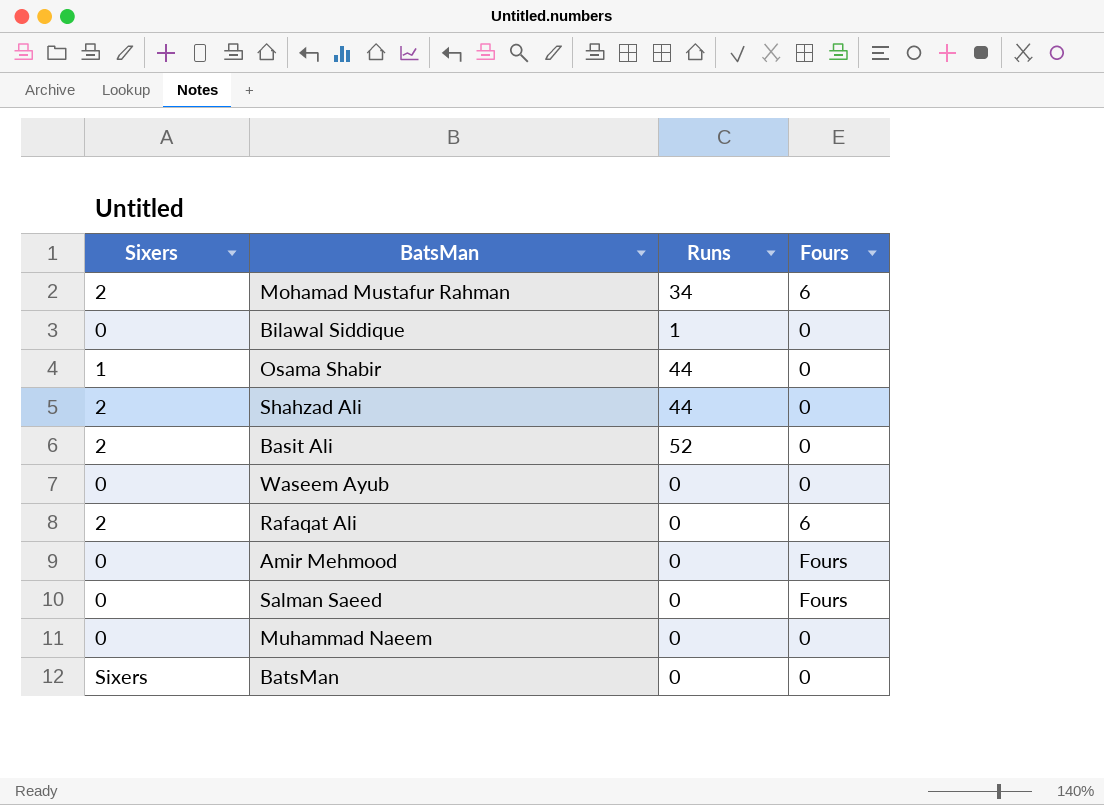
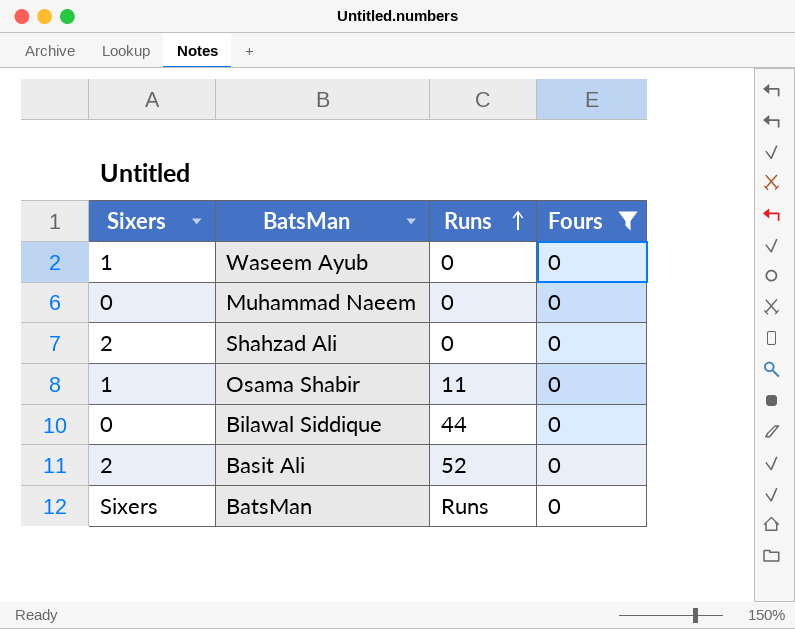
filter: none -> Fours = 0
row order: none -> Runs ascending
Waseem Ayub | Sixers: 0 -> 1
Shahzad Ali | Runs: 44 -> 0
Osama Shabir | Runs: 44 -> 11
Bilawal Siddique | Runs: 1 -> 44
BatsMan | Runs: 0 -> Runs

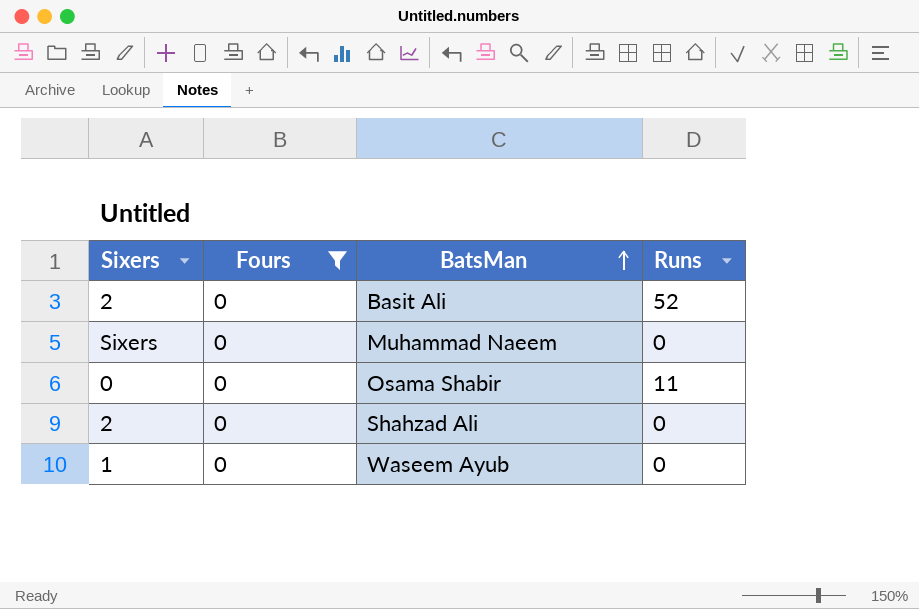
row order: Runs ascending -> BatsMan ascending
column Fours | position: 4 -> 2
row Bilawal Siddique: 0 | 44 | 0 -> none
row BatsMan: Sixers | Runs | 0 -> none
Muhammad Naeem | Sixers: 0 -> Sixers
Osama Shabir | Sixers: 1 -> 0

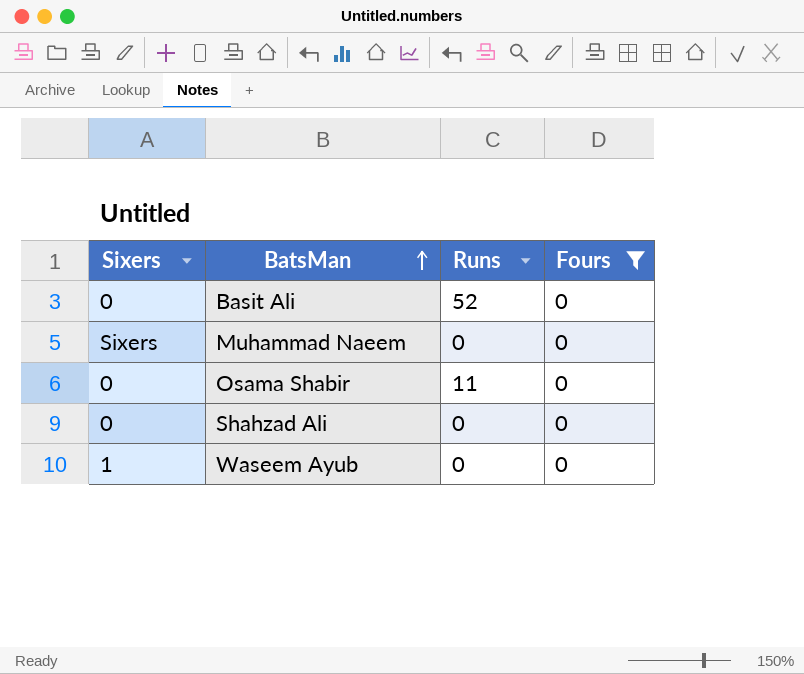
column Fours | position: 2 -> 4
Basit Ali | Sixers: 2 -> 0
Shahzad Ali | Sixers: 2 -> 0

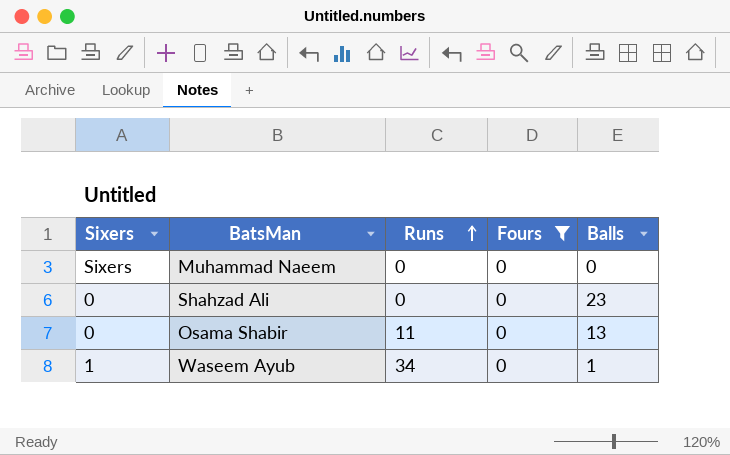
row order: BatsMan ascending -> Runs ascending
column Balls | position: none -> 5
row Basit Ali: 0 | 52 | 0 -> none
Waseem Ayub | Runs: 0 -> 34

